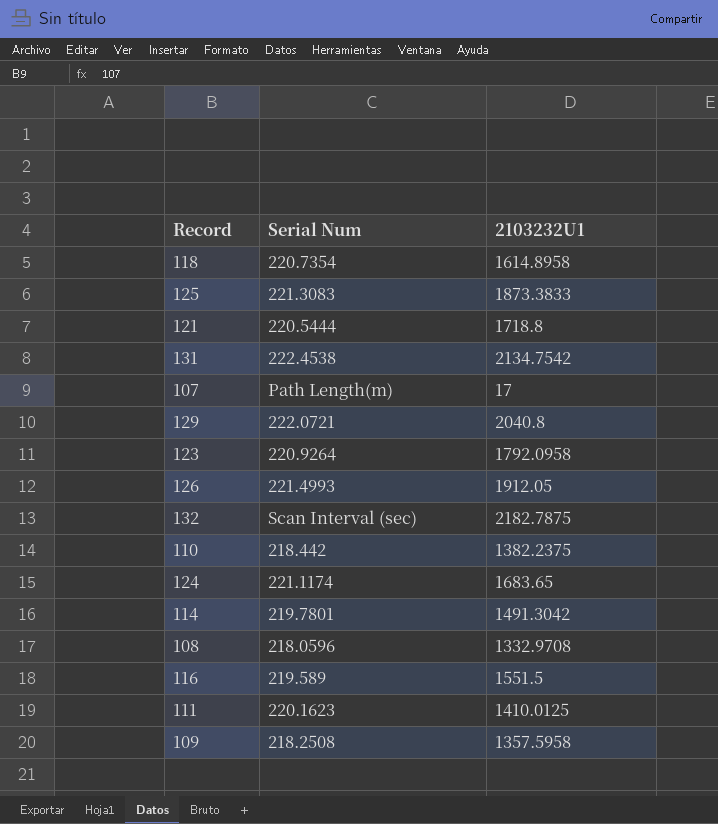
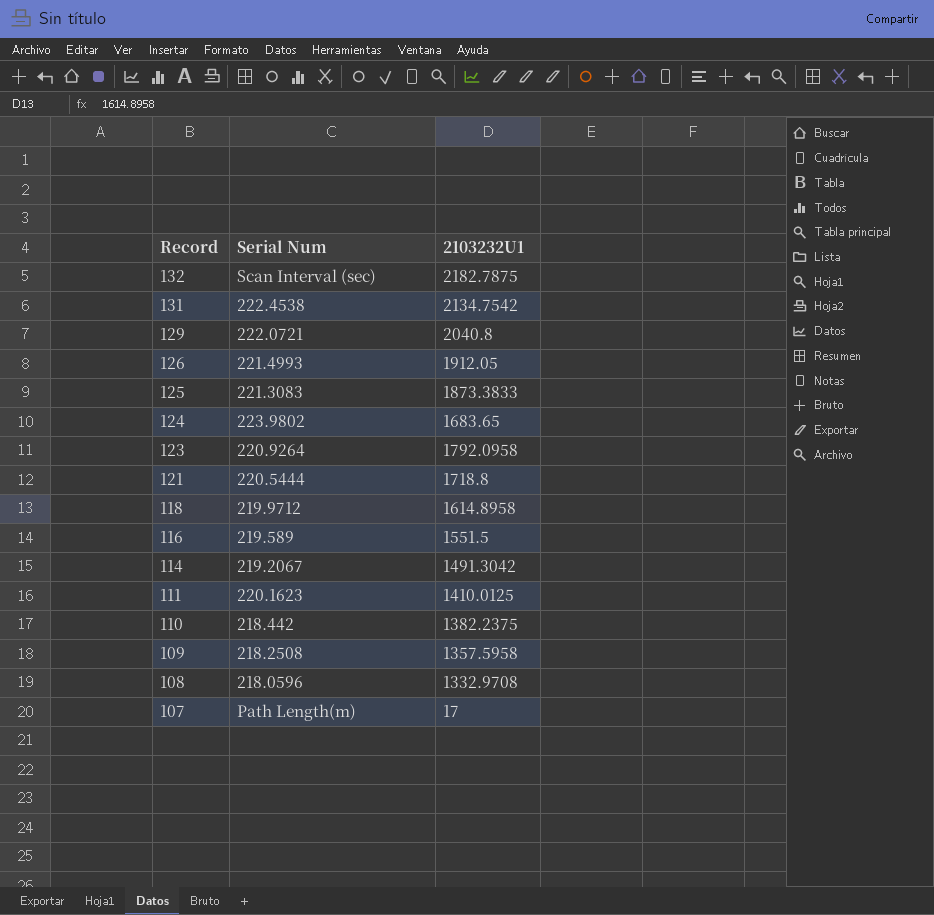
row order: none -> Record descending
124 | Serial Num: 221.1174 -> 223.9802
118 | Serial Num: 220.7354 -> 219.9712
114 | Serial Num: 219.7801 -> 219.2067

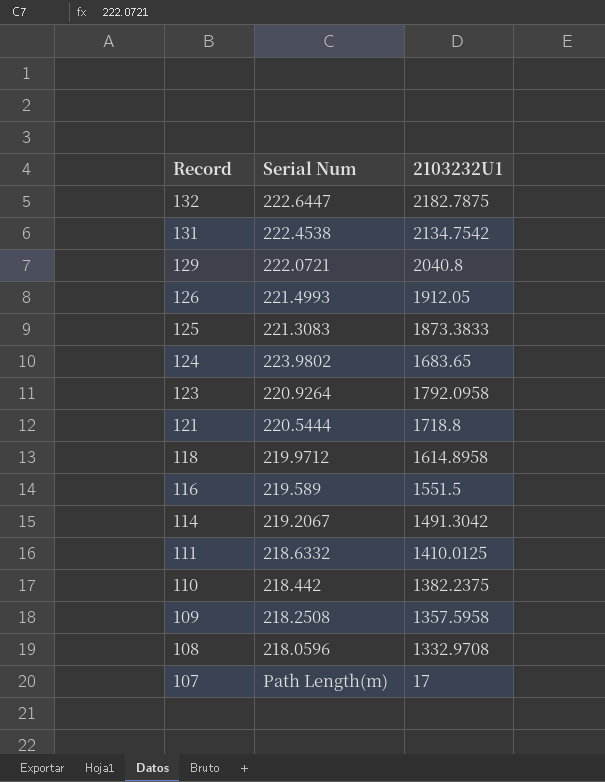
132 | Serial Num: Scan Interval (sec) -> 222.6447
111 | Serial Num: 220.1623 -> 218.6332

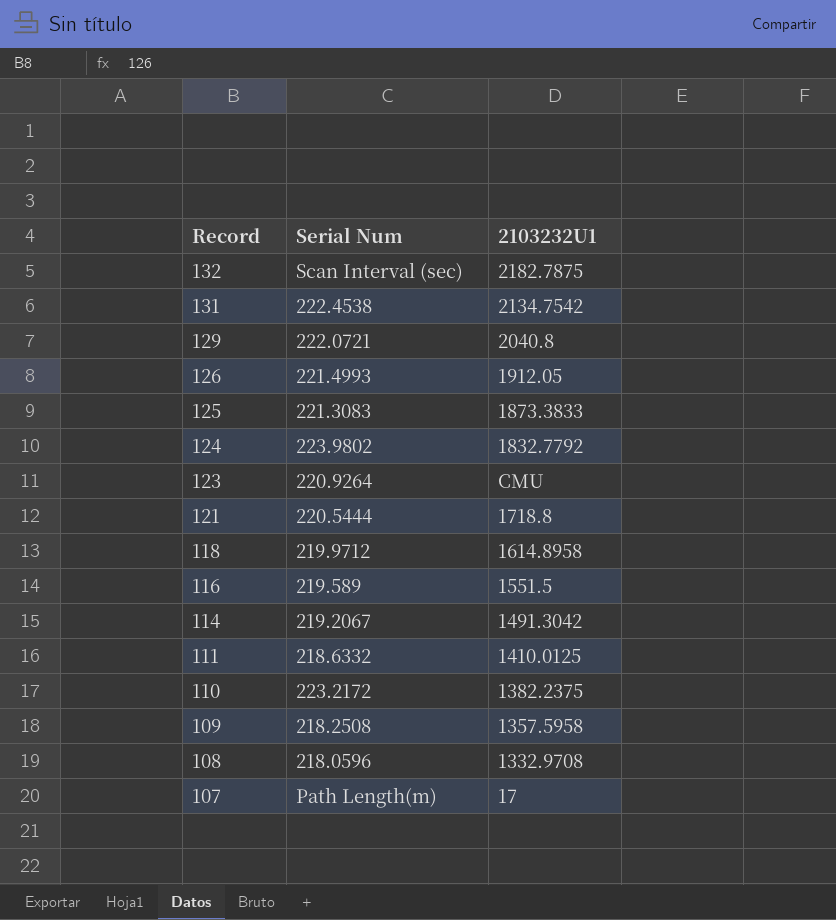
132 | Serial Num: 222.6447 -> Scan Interval (sec)
124 | 2103232U1: 1683.65 -> 1832.7792
123 | 2103232U1: 1792.0958 -> CMU
110 | Serial Num: 218.442 -> 223.2172

